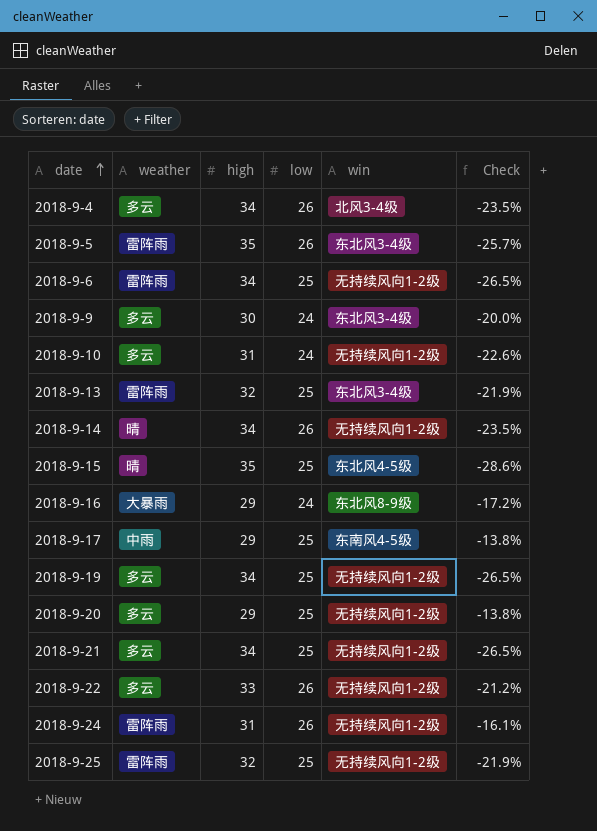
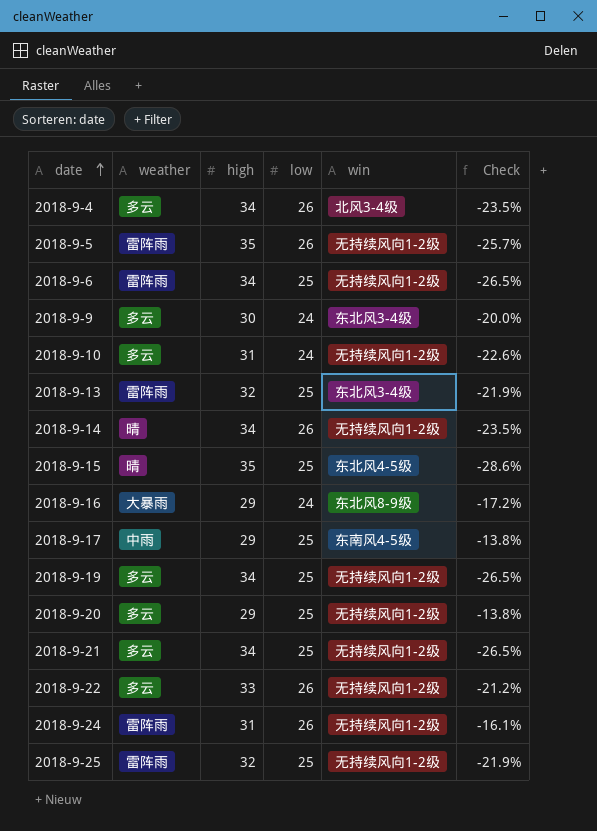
2018-9-5 | win: 东北风3-4级 -> 无持续风向1-2级

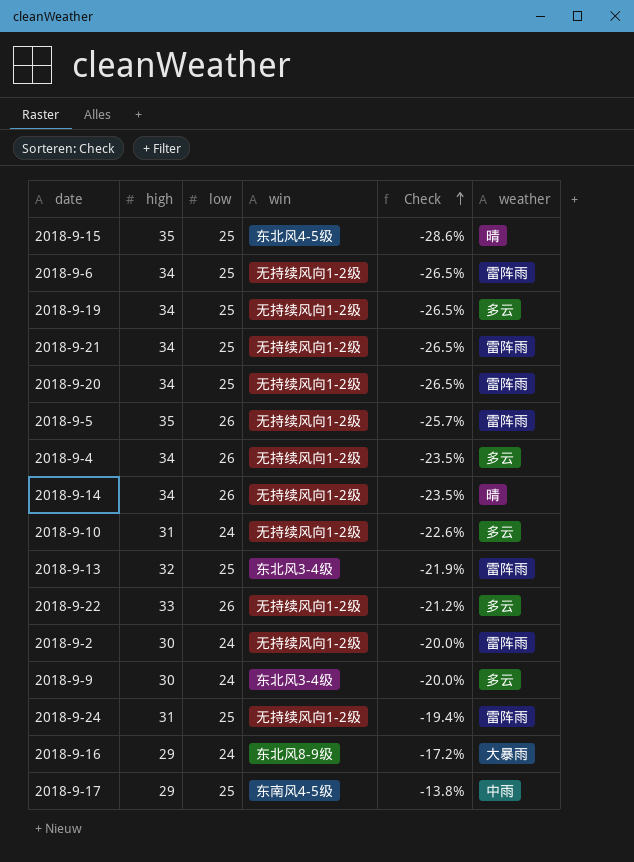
row order: date ascending -> Check ascending
column weather | position: 2 -> 6
row 2018-9-25: 雷阵雨 | 32 | 25 | 无持续风向1-2级 | -21.9% -> none
2018-9-21 | weather: 多云 -> 雷阵雨
2018-9-20 | high: 29 -> 34
2018-9-20 | Check: -13.8% -> -26.5%
2018-9-20 | weather: 多云 -> 雷阵雨
2018-9-4 | win: 北风3-4级 -> 无持续风向1-2级
row 2018-9-2: none -> 30 | 24 | 无持续风向1-2级 | -20.0% | 雷阵雨
2018-9-24 | low: 26 -> 25
2018-9-24 | Check: -16.1% -> -19.4%

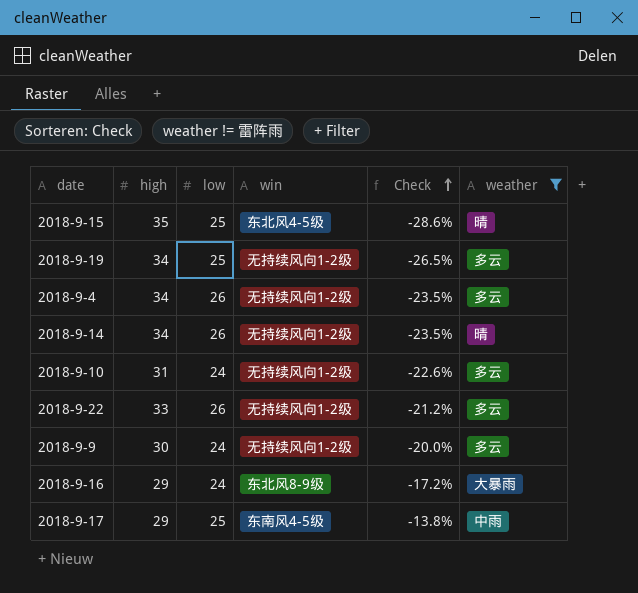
filter: none -> weather != 雷阵雨
2018-9-9 | win: 东北风3-4级 -> 无持续风向1-2级

